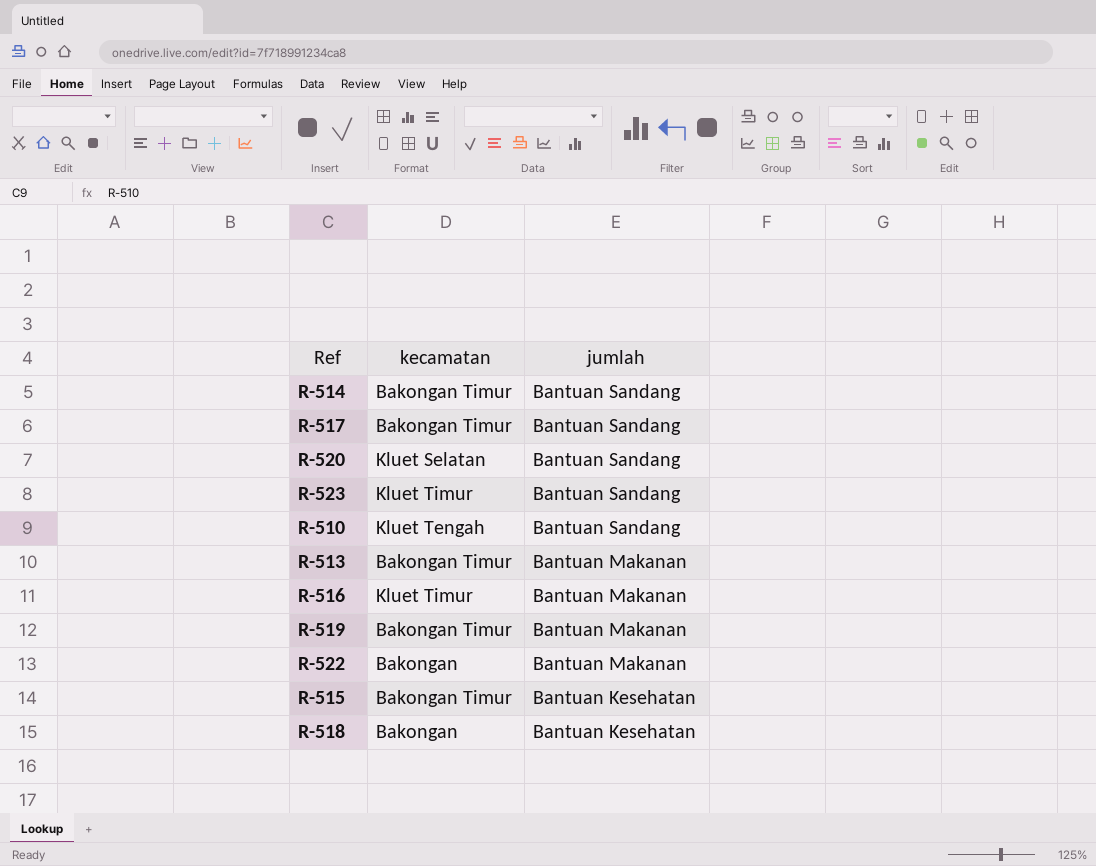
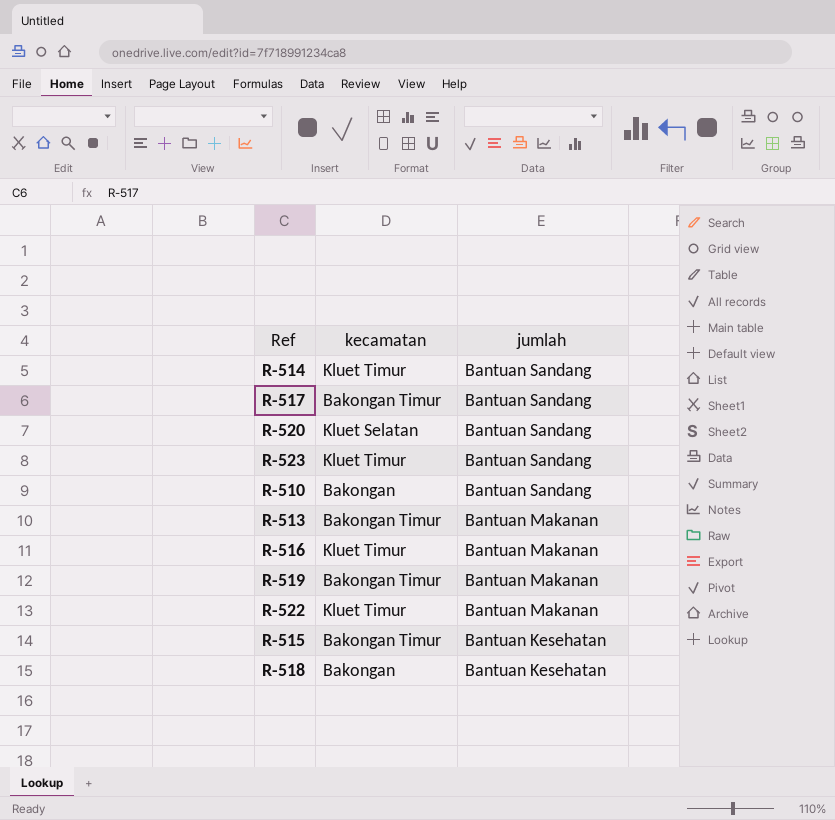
R-514 | kecamatan: Bakongan Timur -> Kluet Timur
R-510 | kecamatan: Kluet Tengah -> Bakongan
R-522 | kecamatan: Bakongan -> Kluet Timur

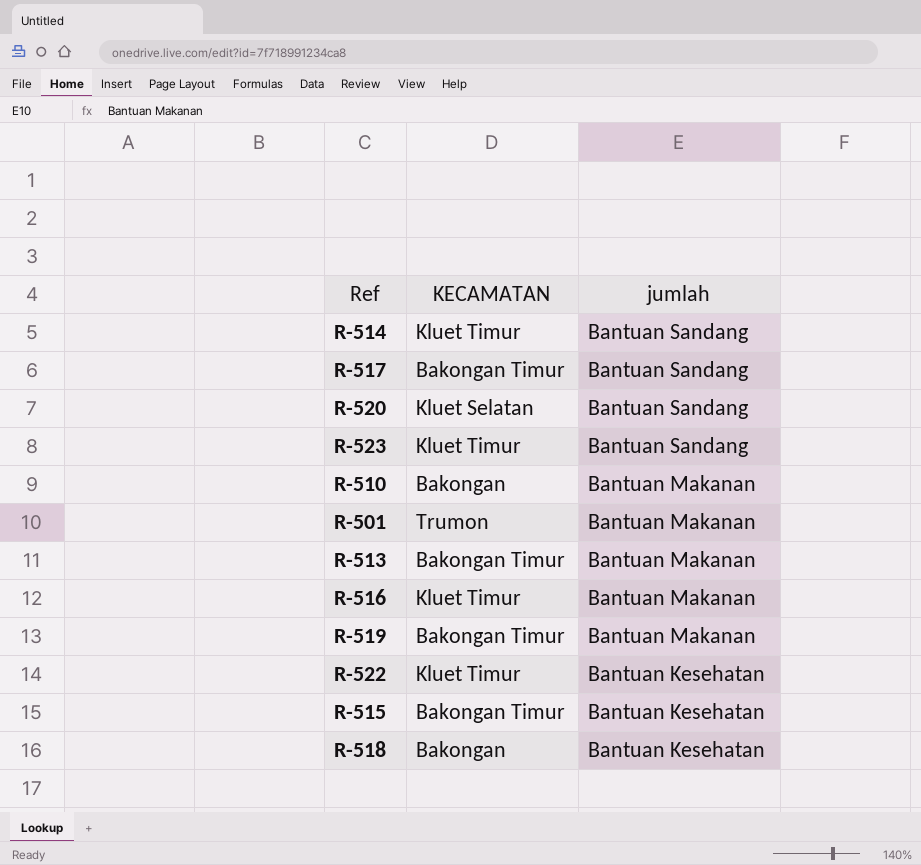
column name: kecamatan -> KECAMATAN
R-510 | jumlah: Bantuan Sandang -> Bantuan Makanan
row R-501: none -> Trumon | Bantuan Makanan
R-522 | jumlah: Bantuan Makanan -> Bantuan Kesehatan

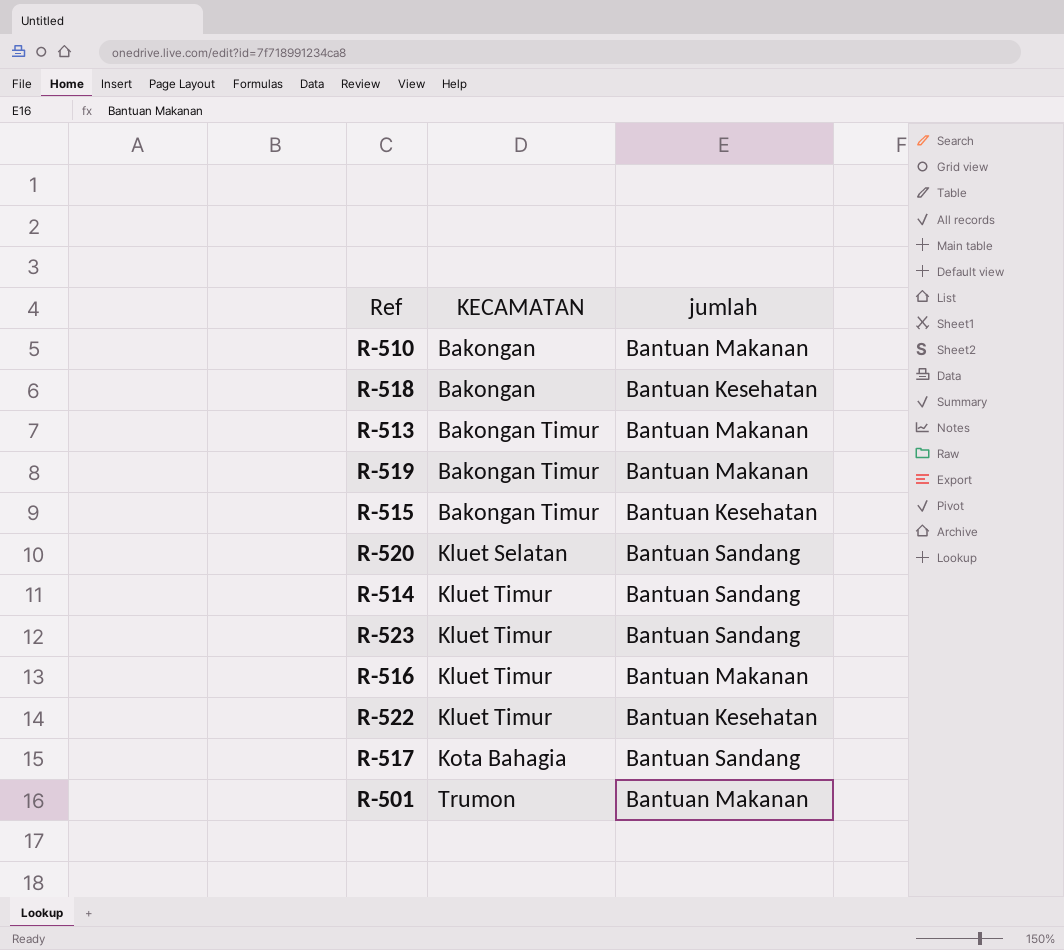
row order: jumlah descending -> KECAMATAN ascending
R-517 | KECAMATAN: Bakongan Timur -> Kota Bahagia

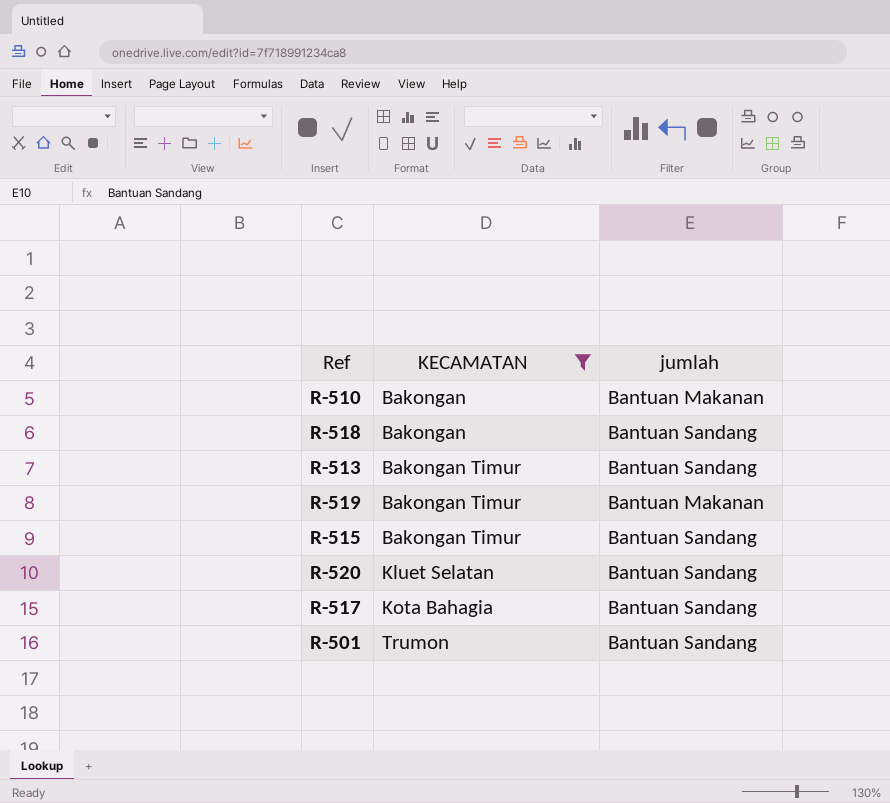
filter: none -> KECAMATAN != Kluet Timur
R-518 | jumlah: Bantuan Kesehatan -> Bantuan Sandang
R-513 | jumlah: Bantuan Makanan -> Bantuan Sandang
R-515 | jumlah: Bantuan Kesehatan -> Bantuan Sandang
R-501 | jumlah: Bantuan Makanan -> Bantuan Sandang

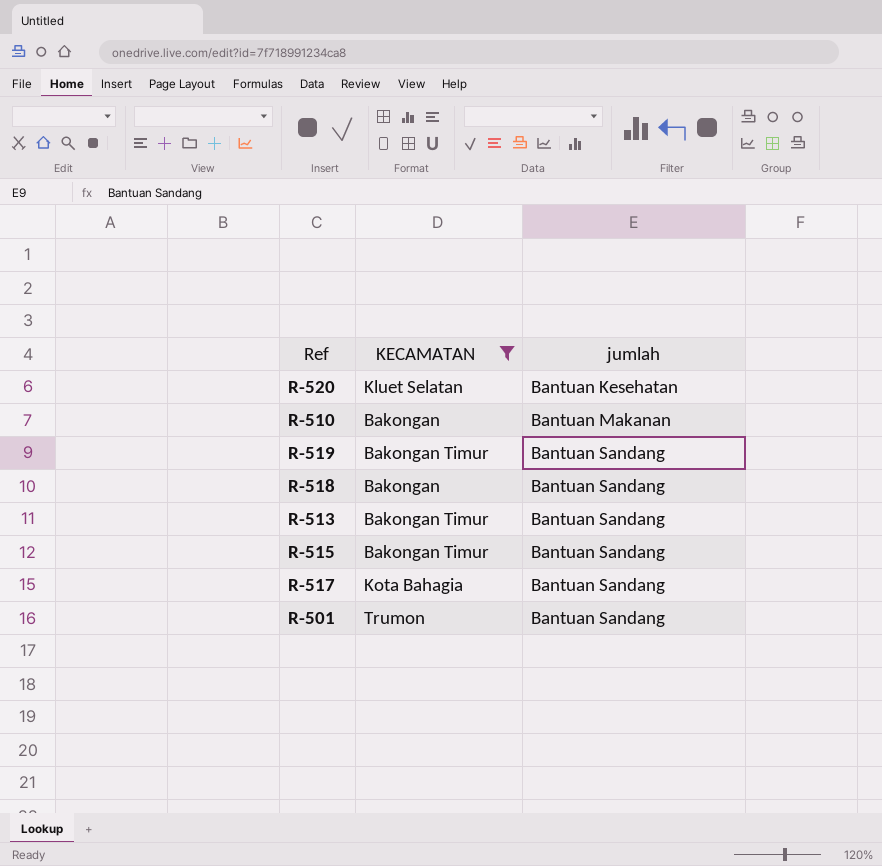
row order: KECAMATAN ascending -> jumlah ascending
R-520 | jumlah: Bantuan Sandang -> Bantuan Kesehatan
R-519 | jumlah: Bantuan Makanan -> Bantuan Sandang

